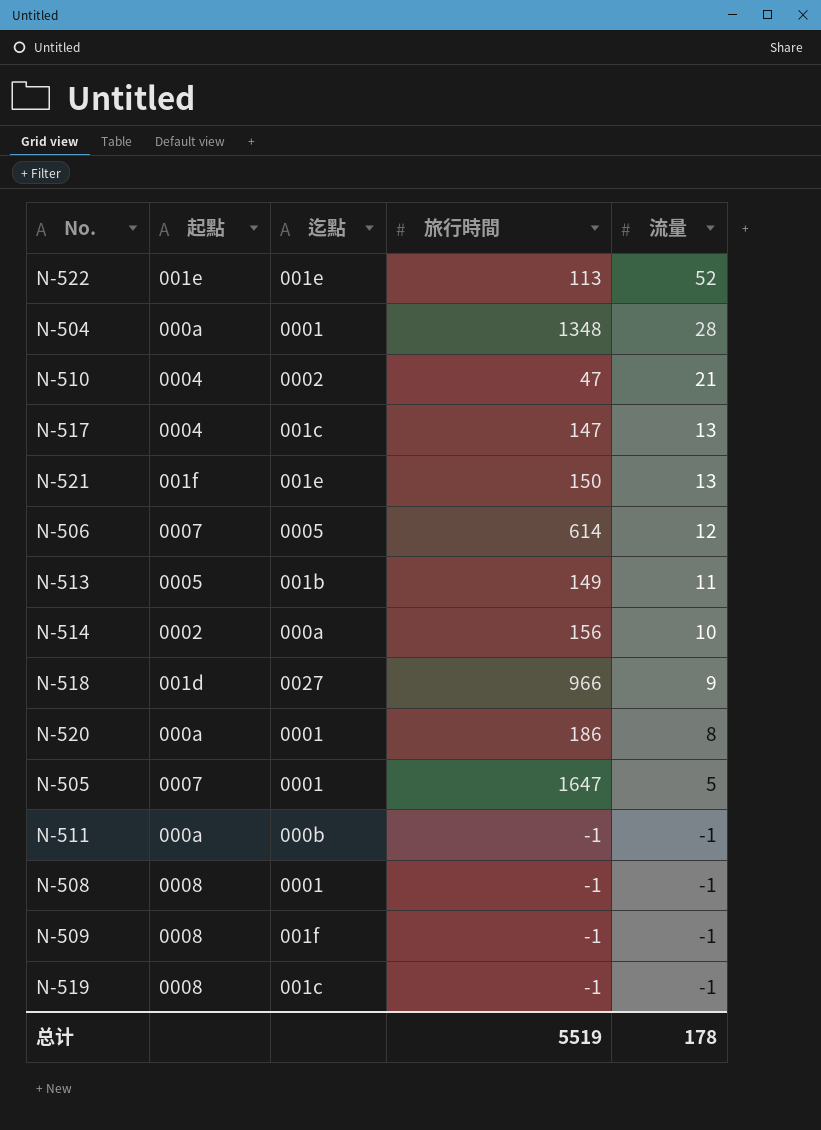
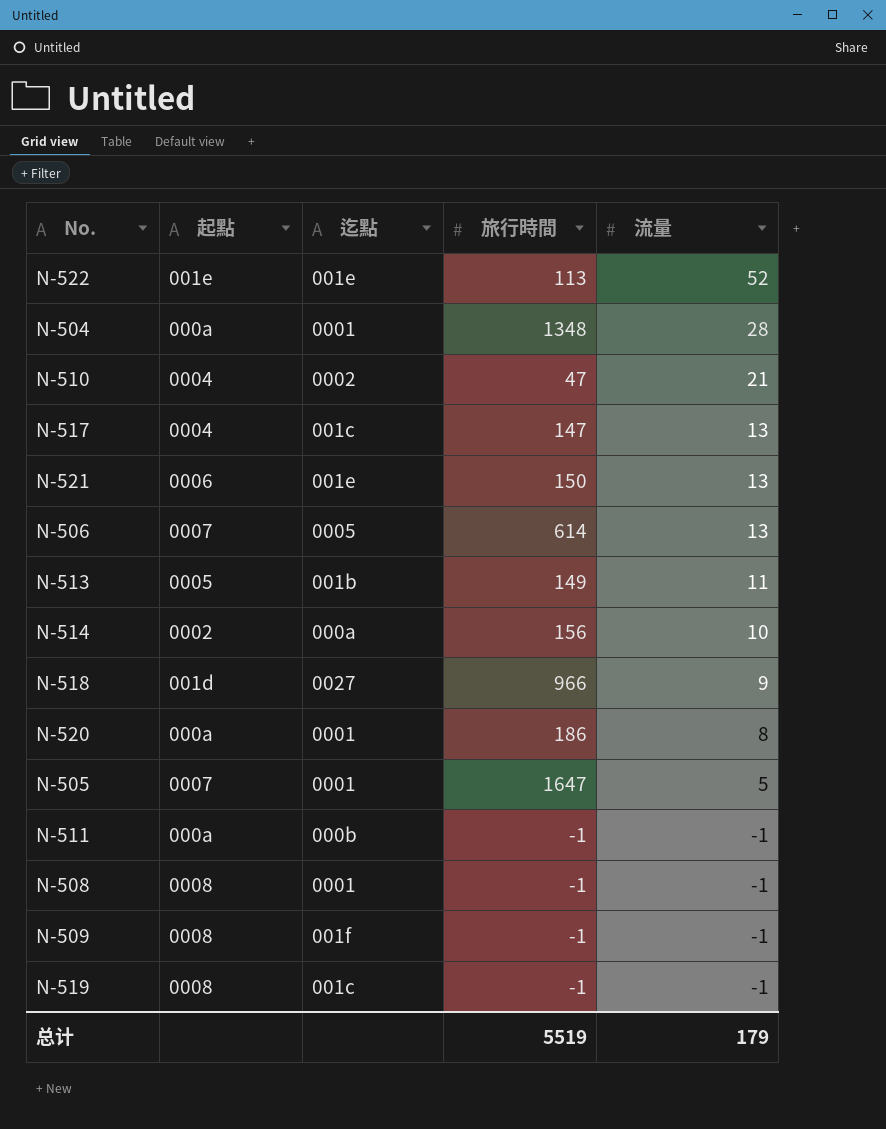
N-521 | 起點: 001f -> 0006
N-506 | 流量: 12 -> 13
总计 | 流量: 178 -> 179

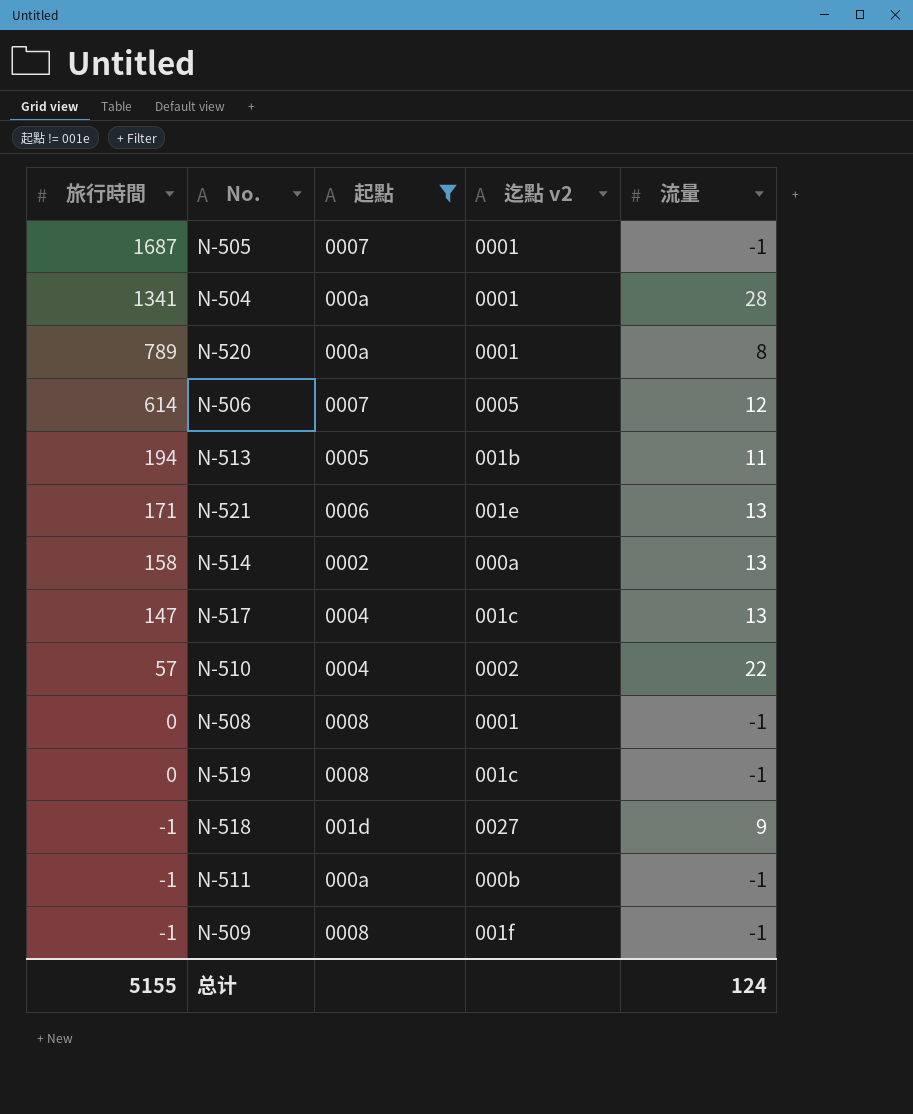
filter: none -> 起點 != 001e
row order: 流量 descending -> 旅行時間 descending
column 旅行時間 | position: 4 -> 1
column name: 迄點 -> 迄點 v2
N-505 | 旅行時間: 1647 -> 1687
N-505 | 流量: 5 -> -1
N-504 | 旅行時間: 1348 -> 1341
N-520 | 旅行時間: 186 -> 789
N-506 | 流量: 13 -> 12
N-513 | 旅行時間: 149 -> 194
N-521 | 旅行時間: 150 -> 171
N-514 | 旅行時間: 156 -> 158
N-514 | 流量: 10 -> 13
N-510 | 旅行時間: 47 -> 57
N-510 | 流量: 21 -> 22
N-508 | 旅行時間: -1 -> 0
N-519 | 旅行時間: -1 -> 0
N-518 | 旅行時間: 966 -> -1
总计 | 旅行時間: 5519 -> 5155
总计 | 流量: 179 -> 124

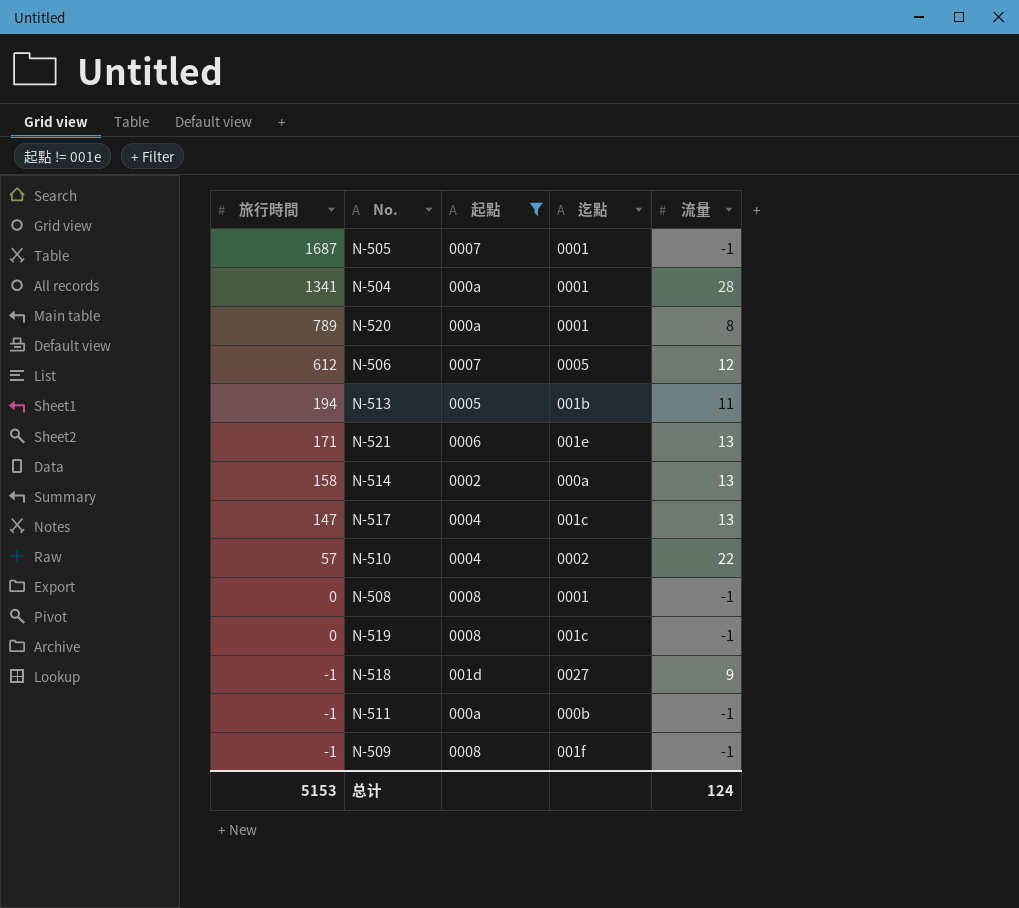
column name: 迄點 v2 -> 迄點
N-506 | 旅行時間: 614 -> 612
总计 | 旅行時間: 5155 -> 5153

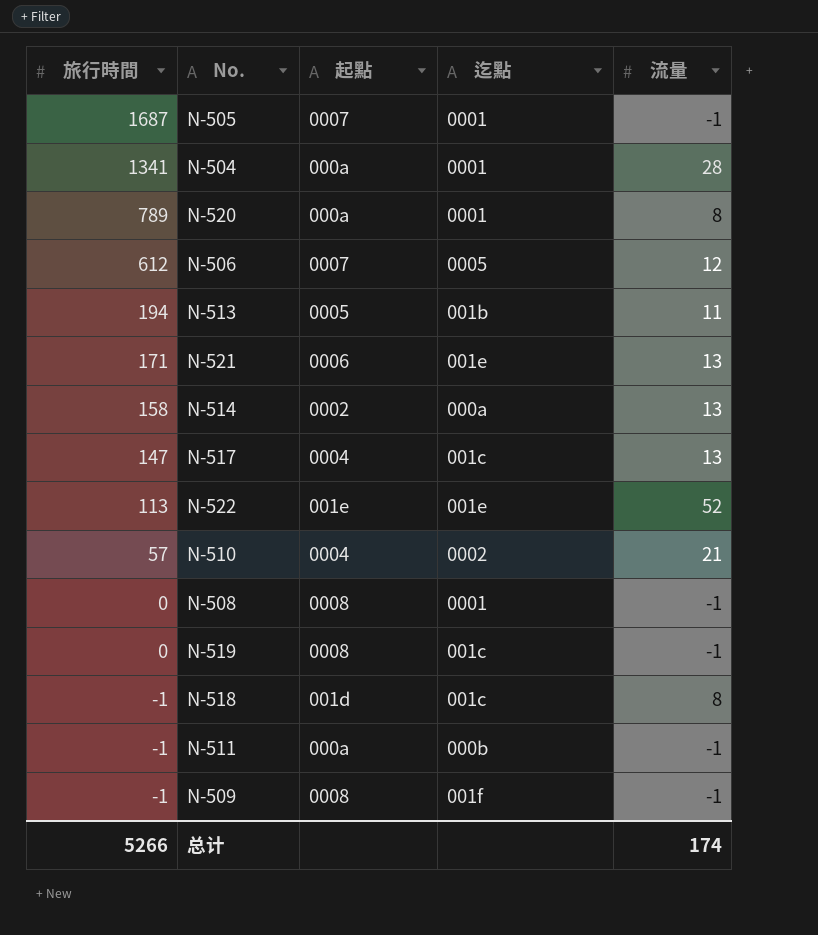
filter: 起點 != 001e -> none
N-510 | 流量: 22 -> 21
N-518 | 迄點: 0027 -> 001c
N-518 | 流量: 9 -> 8
总计 | 旅行時間: 5153 -> 5266
总计 | 流量: 124 -> 174

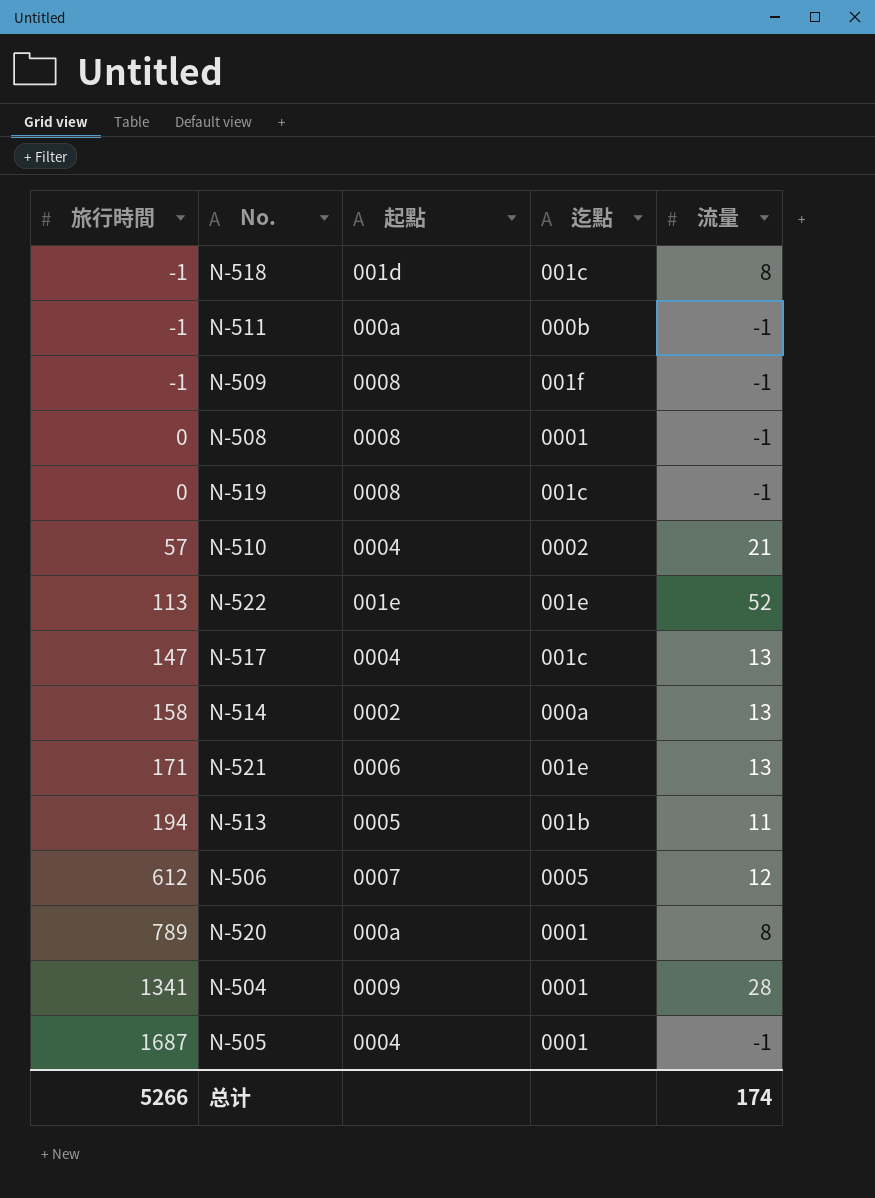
row order: 旅行時間 descending -> 旅行時間 ascending
N-504 | 起點: 000a -> 0009
N-505 | 起點: 0007 -> 0004

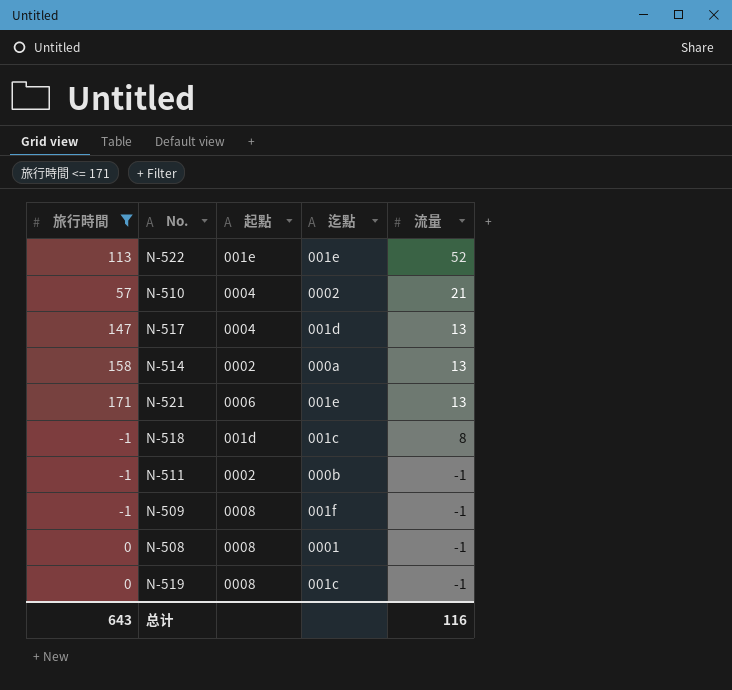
filter: none -> 旅行時間 <= 171
row order: 旅行時間 ascending -> 流量 descending
N-517 | 迄點: 001c -> 001d
N-511 | 起點: 000a -> 0002
总计 | 旅行時間: 5266 -> 643
总计 | 流量: 174 -> 116

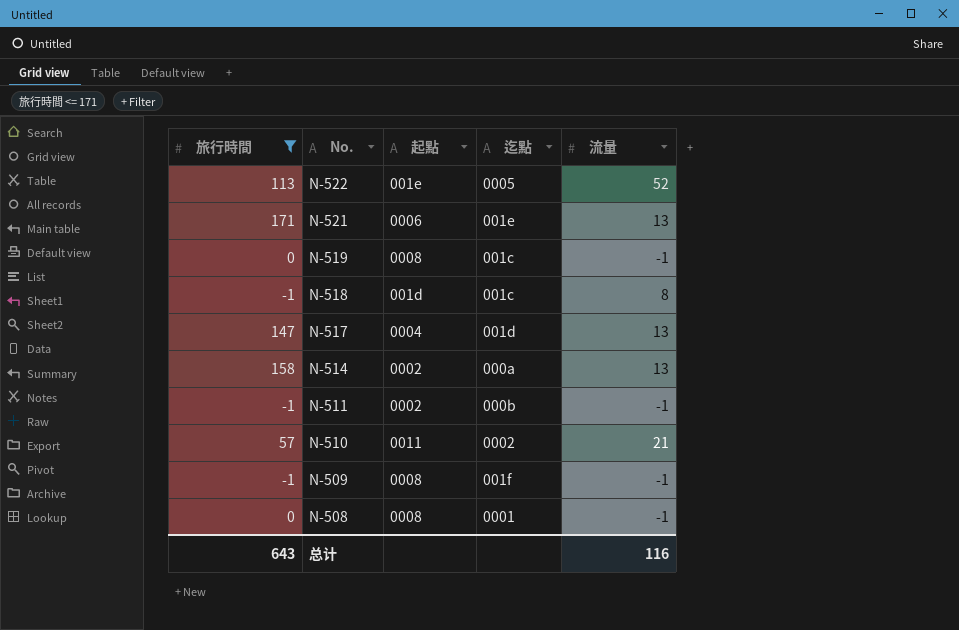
row order: 流量 descending -> No. descending
N-522 | 迄點: 001e -> 0005
N-510 | 起點: 0004 -> 0011

